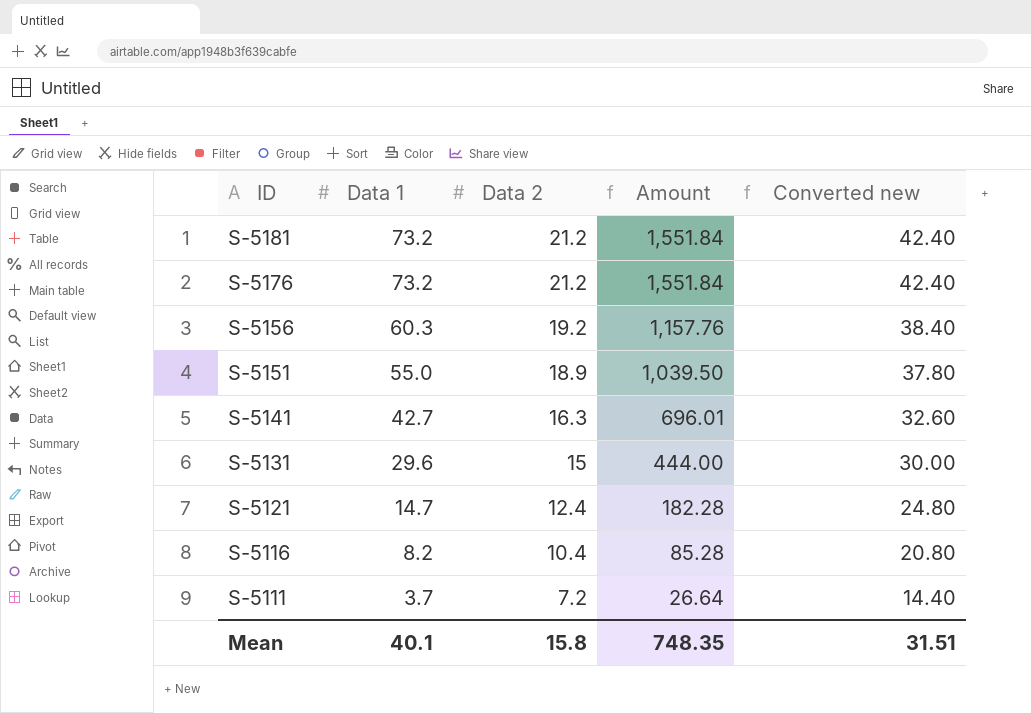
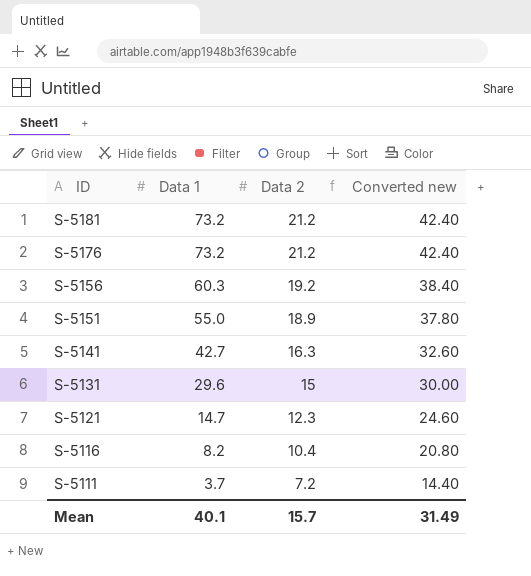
column Amount | formula: [Data 1] * [Data 2] -> none
S-5121 | Data 2: 12.4 -> 12.3
S-5121 | Converted new: 24.80 -> 24.60
Mean | Data 2: 15.8 -> 15.7
Mean | Converted new: 31.51 -> 31.49

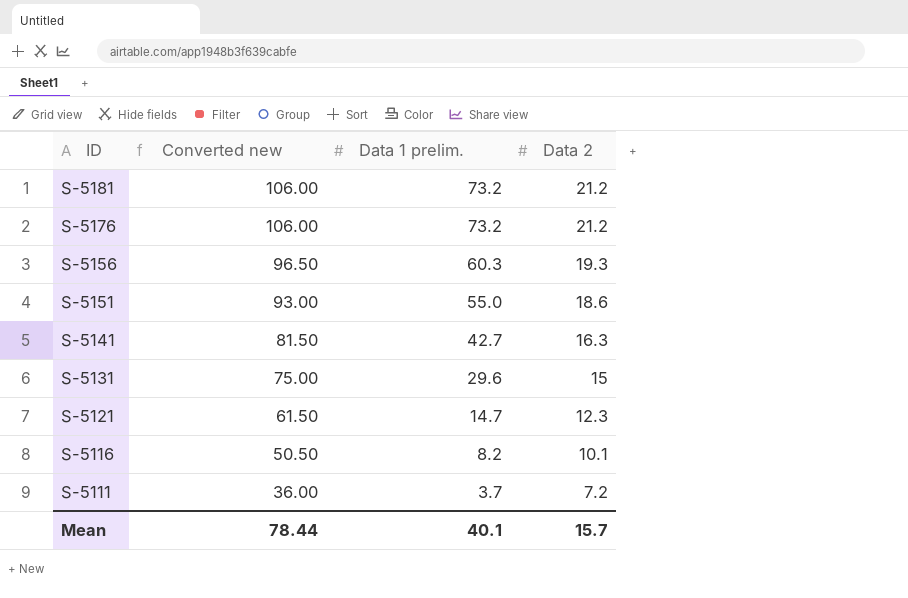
column Converted new | formula: [Data 2] * 2 -> [Data 2] * 5
column Converted new | position: 4 -> 2
column name: Data 1 -> Data 1 prelim.
S-5156 | Data 2: 19.2 -> 19.3
S-5151 | Data 2: 18.9 -> 18.6
S-5116 | Data 2: 10.4 -> 10.1
Mean | Converted new: 31.49 -> 78.44

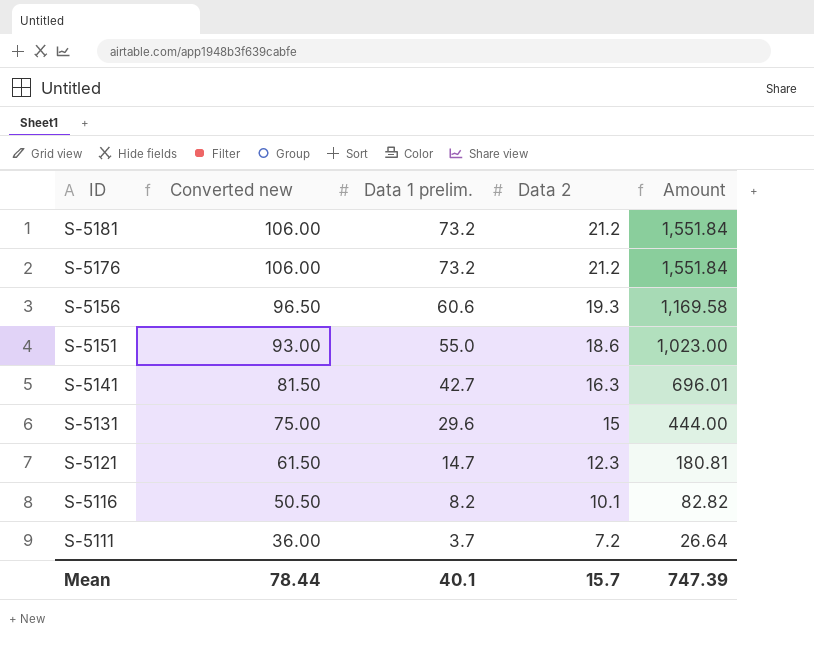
column Amount | formula: none -> [Data 1 prelim.] * [Data 2]
S-5156 | Data 1 prelim.: 60.3 -> 60.6

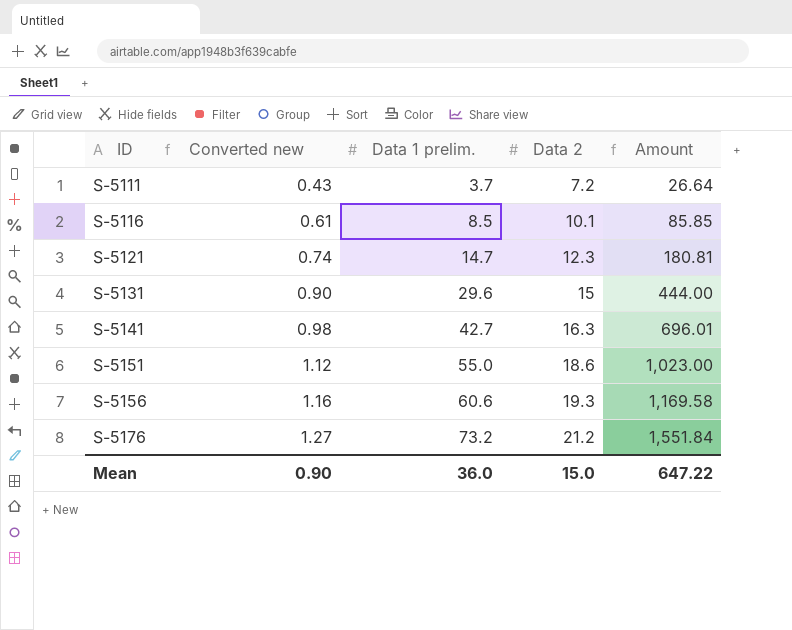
row order: ID descending -> ID ascending
column Converted new | formula: [Data 2] * 5 -> [Data 2] * 0.06
row S-5181: 106.00 | 73.2 | 21.2 | 1,551.84 -> none
S-5116 | Data 1 prelim.: 8.2 -> 8.5
S-5116 | Amount: 82.82 -> 85.85
Mean | Converted new: 78.44 -> 0.90
Mean | Data 1 prelim.: 40.1 -> 36.0
Mean | Data 2: 15.7 -> 15.0
Mean | Amount: 747.39 -> 647.22

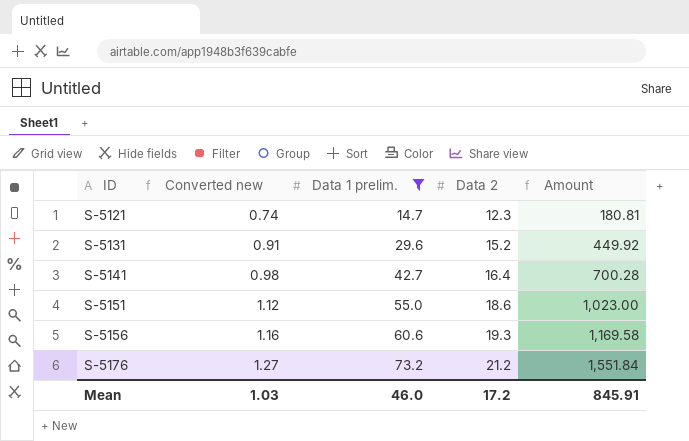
filter: none -> Data 1 prelim. >= 14.7
S-5131 | Converted new: 0.90 -> 0.91
S-5131 | Data 2: 15 -> 15.2
S-5131 | Amount: 444.00 -> 449.92
S-5141 | Data 2: 16.3 -> 16.4
S-5141 | Amount: 696.01 -> 700.28
Mean | Converted new: 0.90 -> 1.03
Mean | Data 1 prelim.: 36.0 -> 46.0
Mean | Data 2: 15.0 -> 17.2
Mean | Amount: 647.22 -> 845.91

